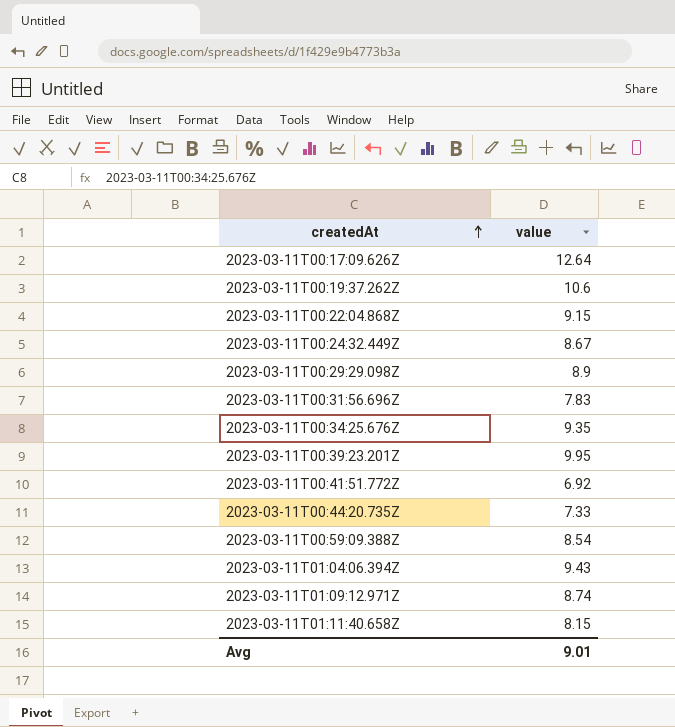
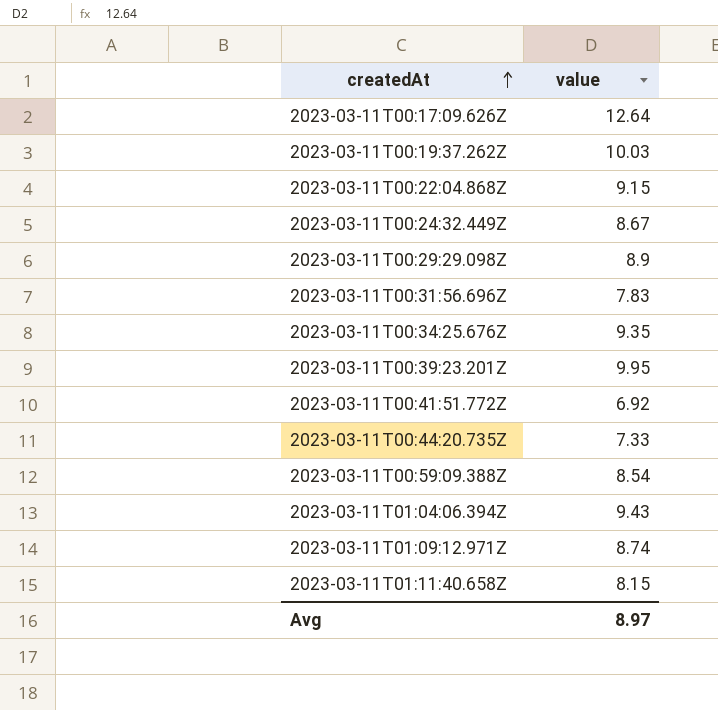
2023-03-11T00:19:37.262Z | value: 10.6 -> 10.03
Avg | value: 9.01 -> 8.97

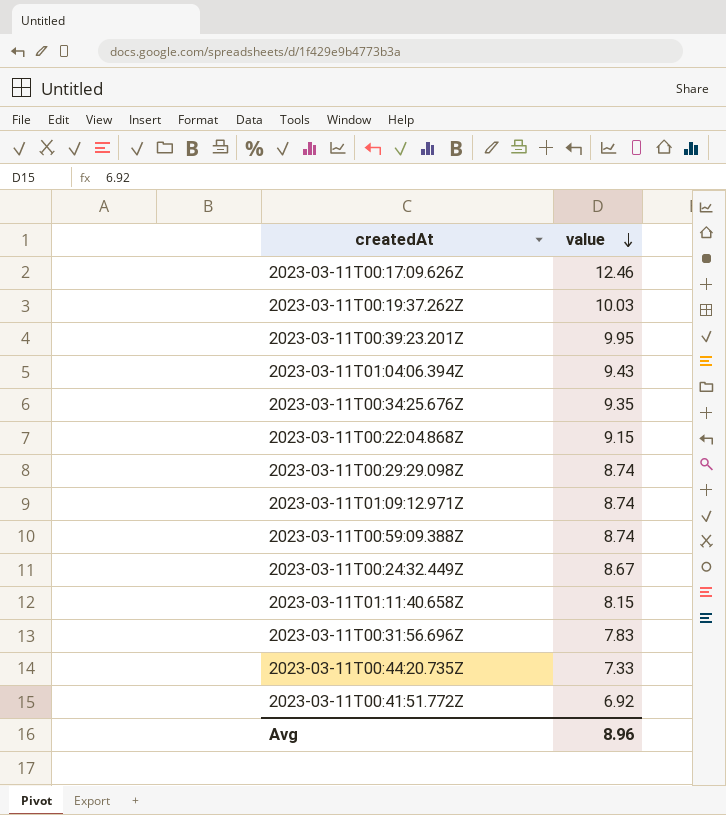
row order: createdAt ascending -> value descending
2023-03-11T00:17:09.626Z | value: 12.64 -> 12.46
2023-03-11T00:29:29.098Z | value: 8.9 -> 8.74
2023-03-11T00:59:09.388Z | value: 8.54 -> 8.74
Avg | value: 8.97 -> 8.96

